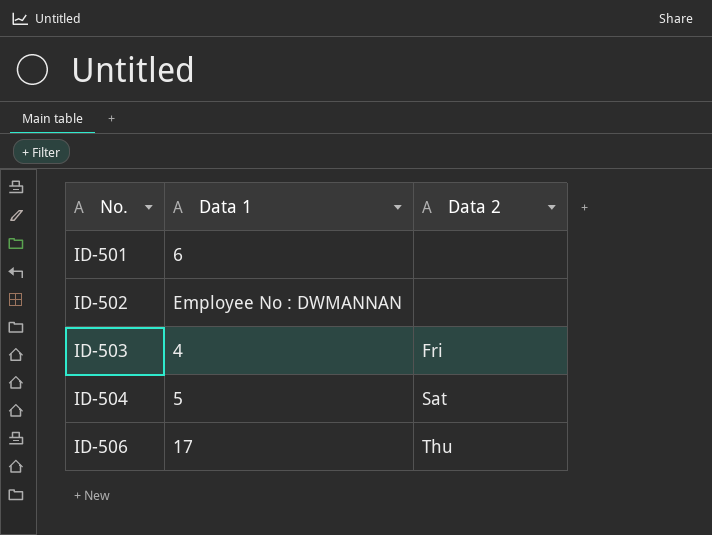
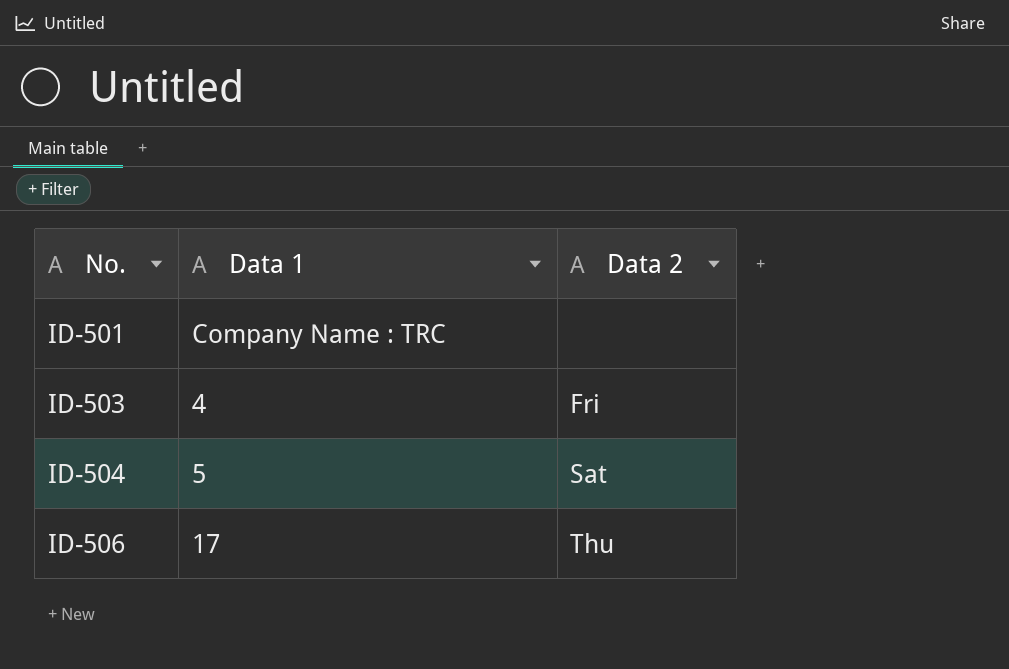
row ID-502: Employee No : DWMANNAN | none -> none
ID-501 | Data 1: 6 -> Company Name : TRC

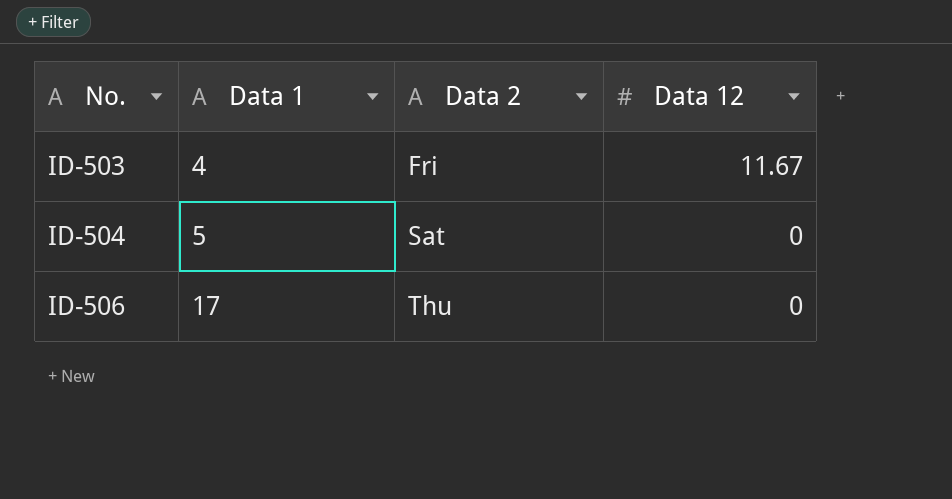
column Data 12 | position: none -> 4
row ID-501: Company Name : TRC | none -> none

